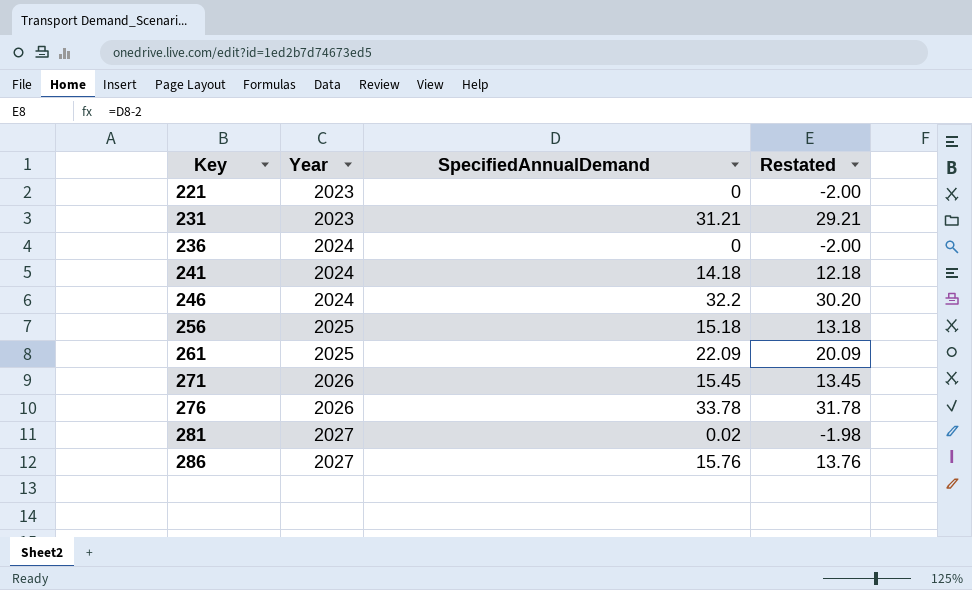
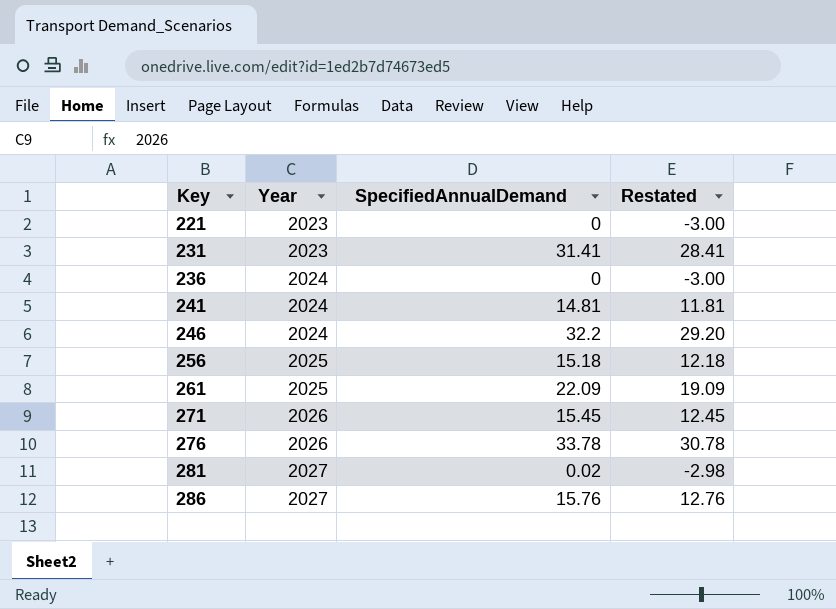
column Restated | formula: [SpecifiedAnnualDemand] - 2 -> [SpecifiedAnnualDemand] - 3
231 | SpecifiedAnnualDemand: 31.21 -> 31.41
241 | SpecifiedAnnualDemand: 14.18 -> 14.81

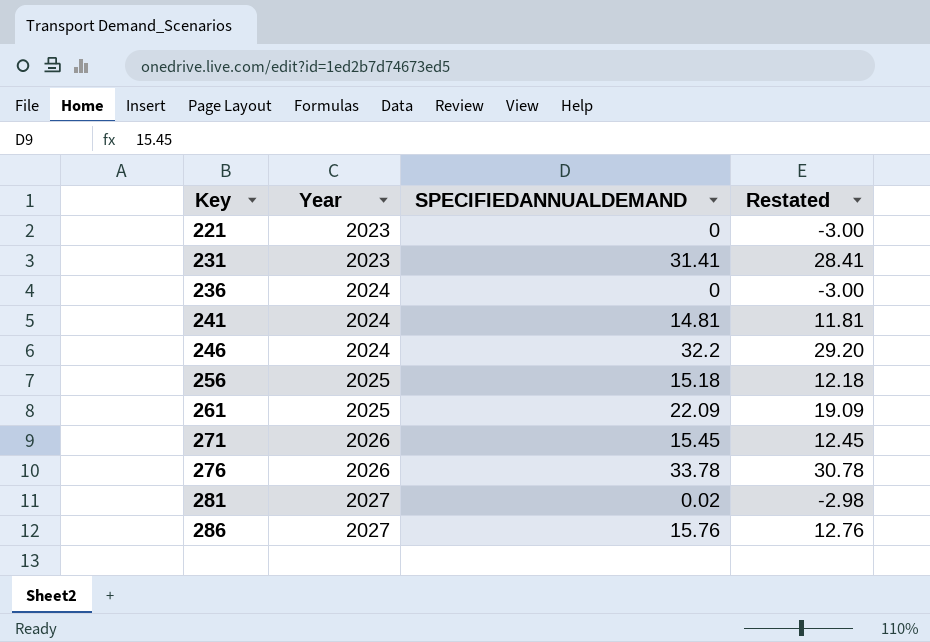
column name: SpecifiedAnnualDemand -> SPECIFIEDANNUALDEMAND

